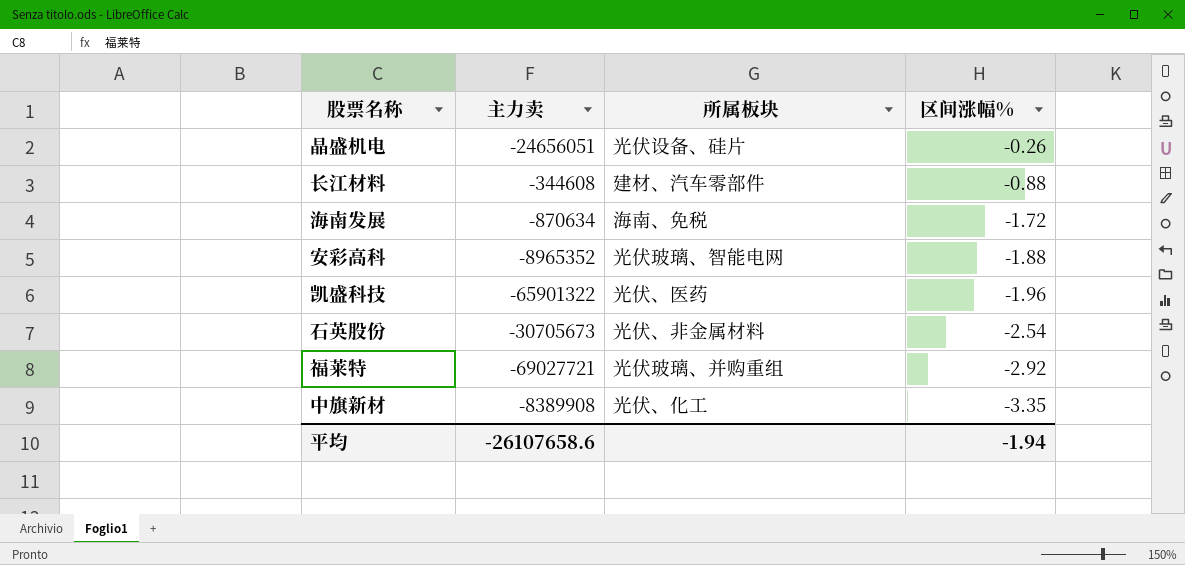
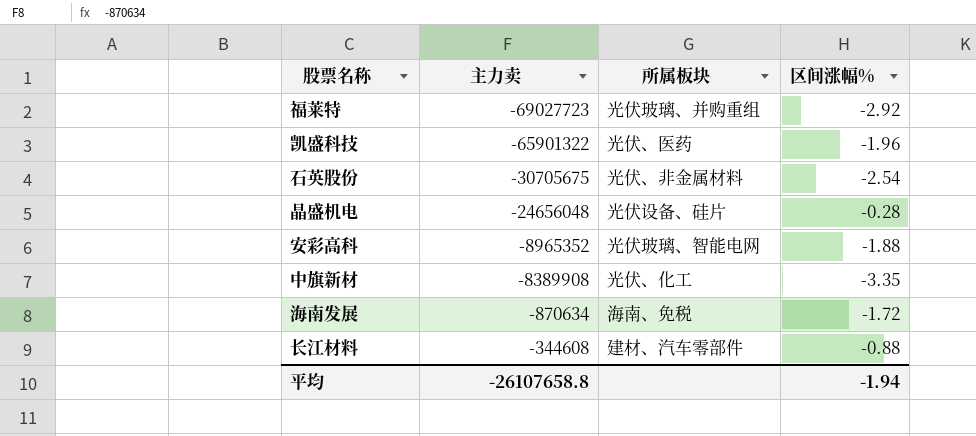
row order: 区间涨幅% descending -> 主力卖 ascending
福莱特 | 主力卖: -69027721 -> -69027723
石英股份 | 主力卖: -30705673 -> -30705675
晶盛机电 | 主力卖: -24656051 -> -24656048
晶盛机电 | 区间涨幅%: -0.26 -> -0.28
平均 | 主力卖: -26107658.6 -> -26107658.8

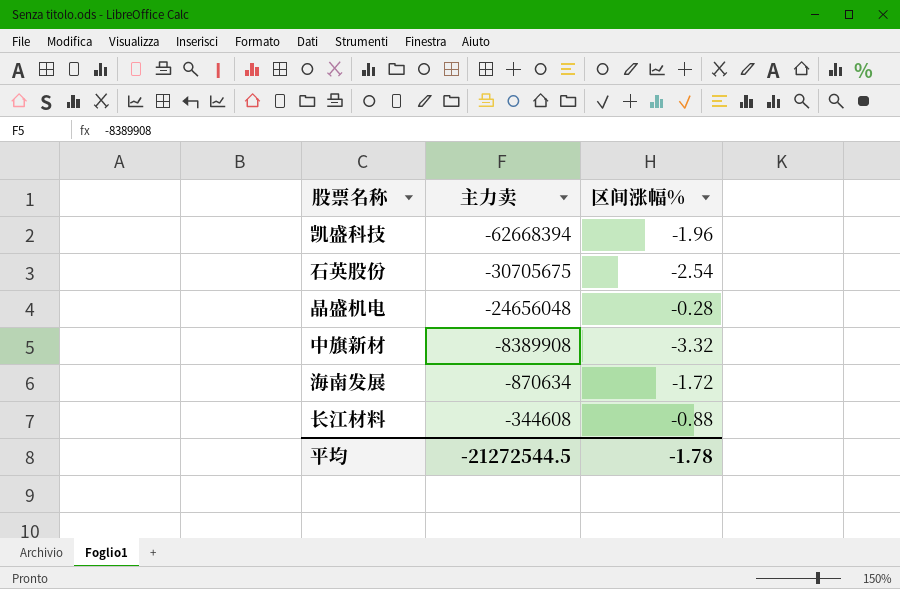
column 所属板块 | position: 3 -> none
row 福莱特: -69027723 | 光伏玻璃、并购重组 | -2.92 -> none
row 安彩高科: -8965352 | 光伏玻璃、智能电网 | -1.88 -> none
凯盛科技 | 主力卖: -65901322 -> -62668394
中旗新材 | 区间涨幅%: -3.35 -> -3.32
平均 | 主力卖: -26107658.8 -> -21272544.5
平均 | 区间涨幅%: -1.94 -> -1.78

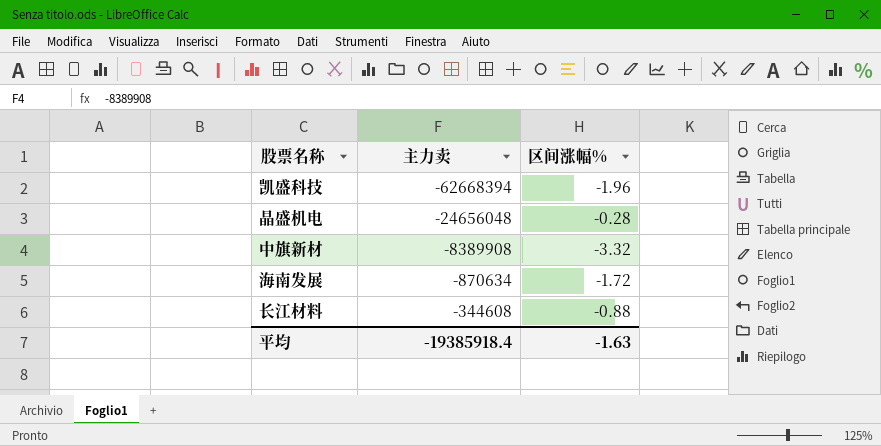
row 石英股份: -30705675 | -2.54 -> none
平均 | 主力卖: -21272544.5 -> -19385918.4
平均 | 区间涨幅%: -1.78 -> -1.63

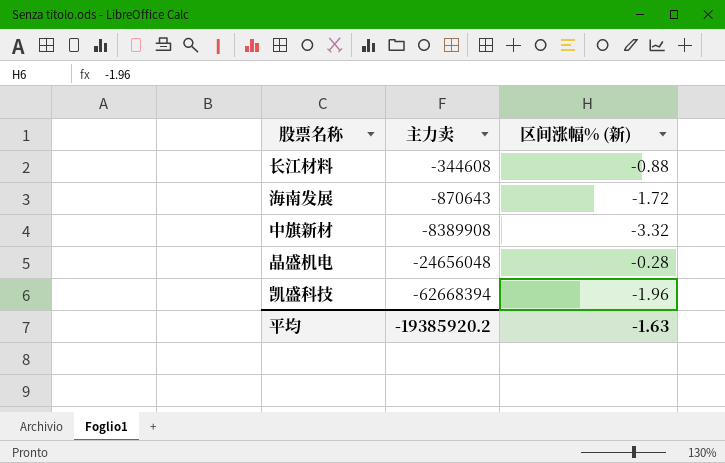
row order: 主力卖 ascending -> 主力卖 descending
column name: 区间涨幅% -> 区间涨幅% (新)
海南发展 | 主力卖: -870634 -> -870643
平均 | 主力卖: -19385918.4 -> -19385920.2

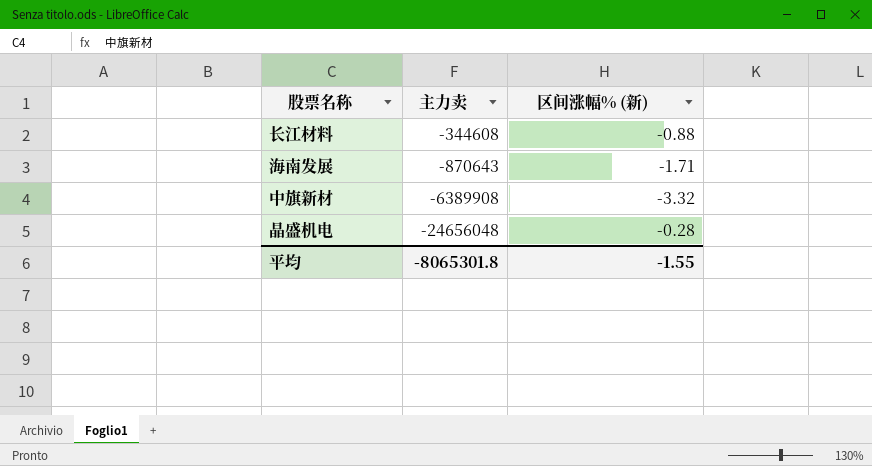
row 凯盛科技: -62668394 | -1.96 -> none
海南发展 | 区间涨幅% (新): -1.72 -> -1.71
中旗新材 | 主力卖: -8389908 -> -6389908
平均 | 主力卖: -19385920.2 -> -8065301.8
平均 | 区间涨幅% (新): -1.63 -> -1.55

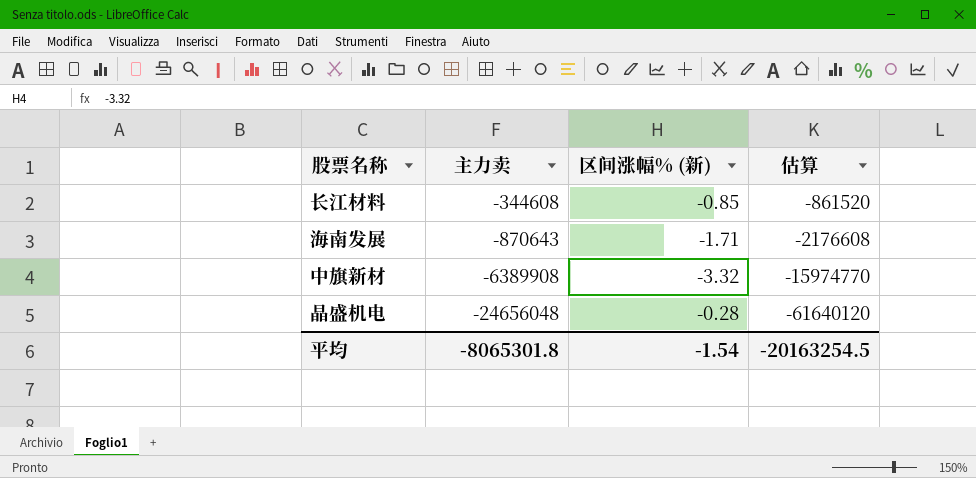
column 估算 | formula: none -> [主力卖] * 2.5
长江材料 | 区间涨幅% (新): -0.88 -> -0.85
平均 | 区间涨幅% (新): -1.55 -> -1.54

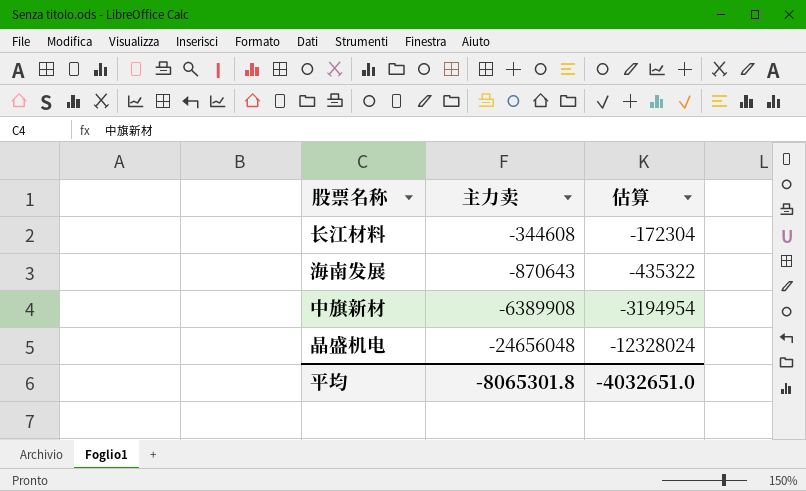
column 区间涨幅% (新) | position: 3 -> none
column 估算 | formula: [主力卖] * 2.5 -> [主力卖] * 0.5
平均 | 估算: -20163254.5 -> -4032651.0

